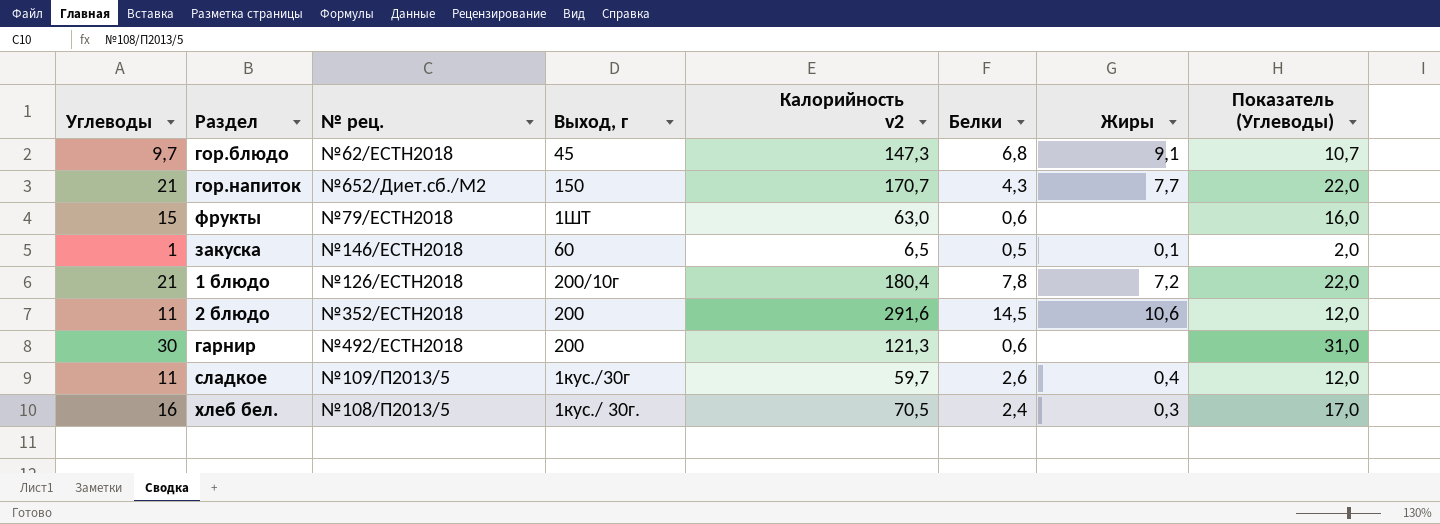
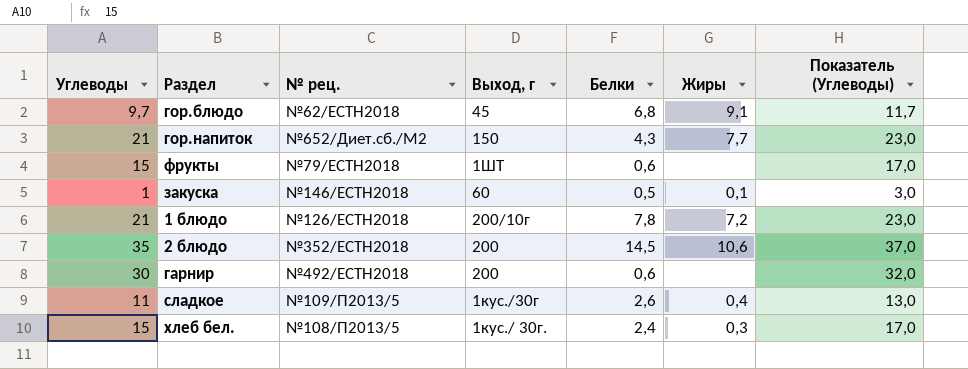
column Калорийность v2 | position: 5 -> none
column Показатель (Углеводы) | formula: [Углеводы] + 1 -> [Углеводы] + 2
2 блюдо | Углеводы: 11 -> 35
хлеб бел. | Углеводы: 16 -> 15

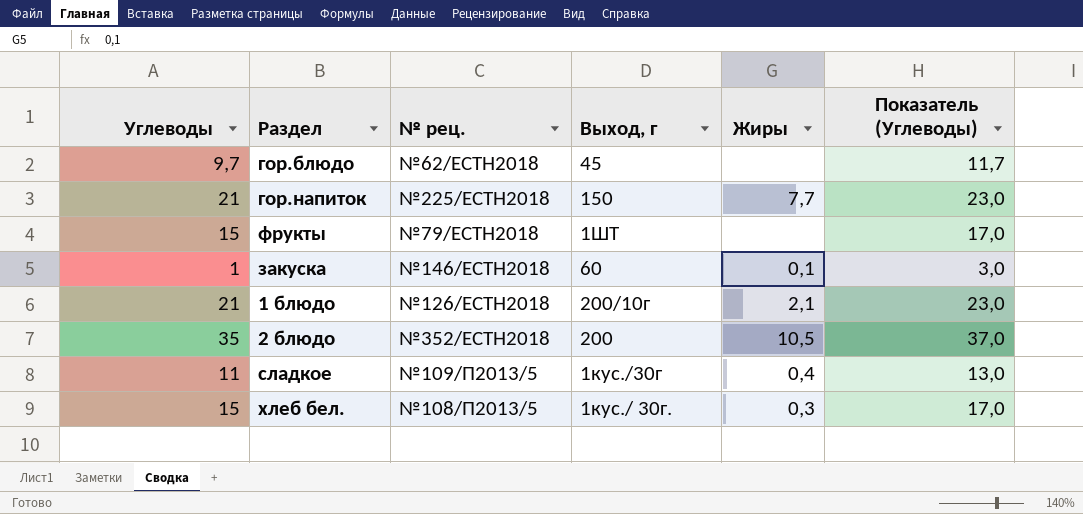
column Белки | position: 5 -> none
row гарнир: 30 | №492/ЕСТН2018 | 200 | 0,6 | none | 32,0 -> none
гор.блюдо | Жиры: 9,1 -> none
гор.напиток | № рец.: №652/Диет.сб./М2 -> №225/ЕСТН2018
1 блюдо | Жиры: 7,2 -> 2,1
2 блюдо | Жиры: 10,6 -> 10,5

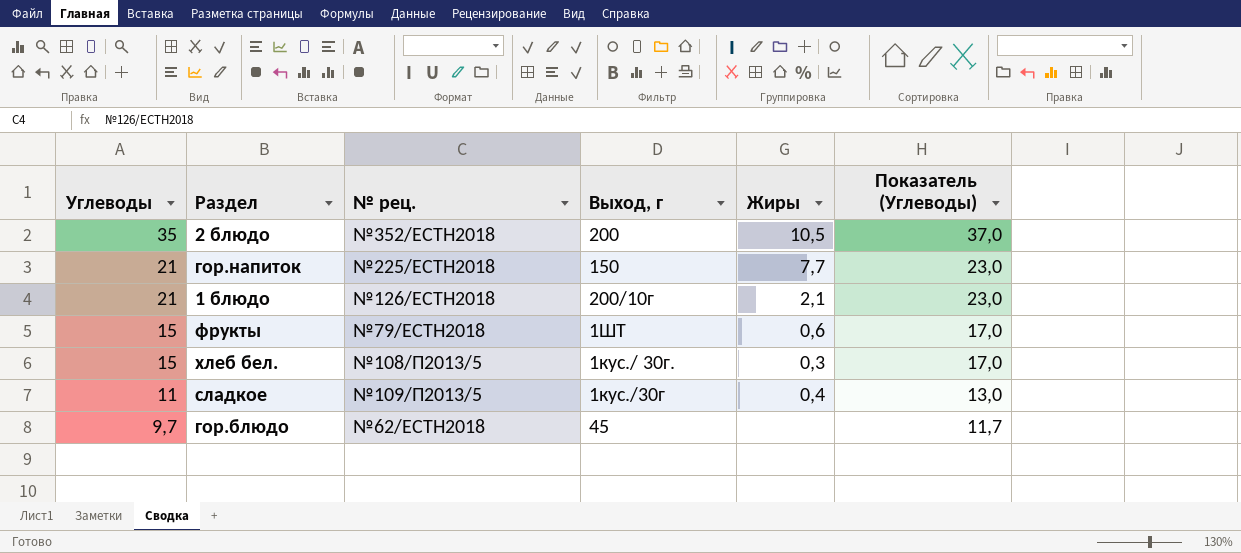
row order: none -> Углеводы descending
row закуска: 1 | №146/ЕСТН2018 | 60 | 0,1 | 3,0 -> none
фрукты | Жиры: none -> 0,6

